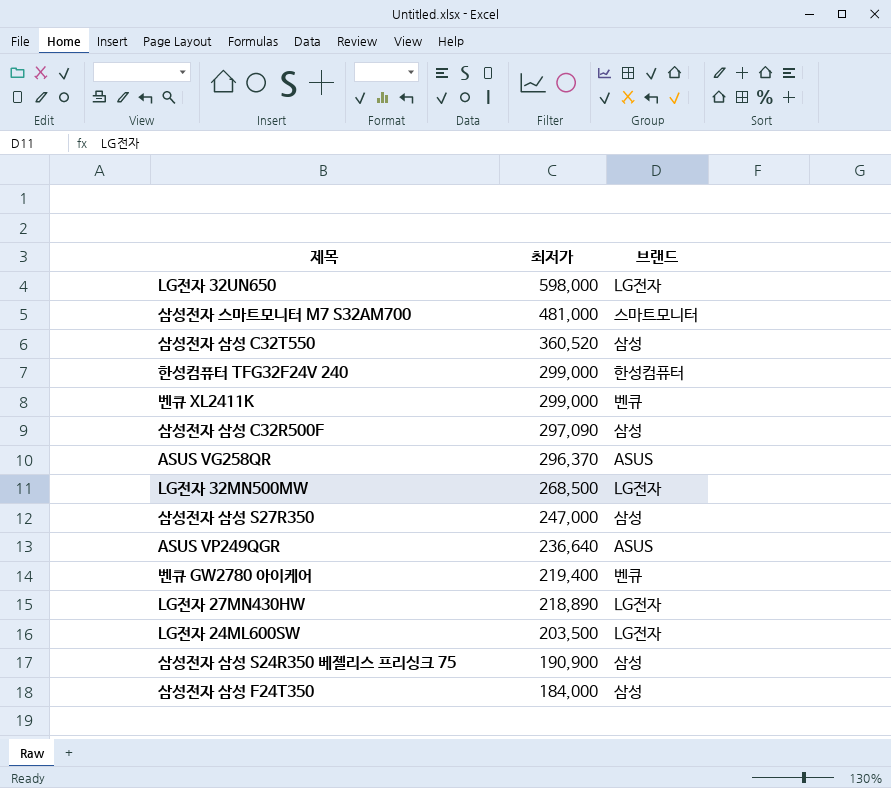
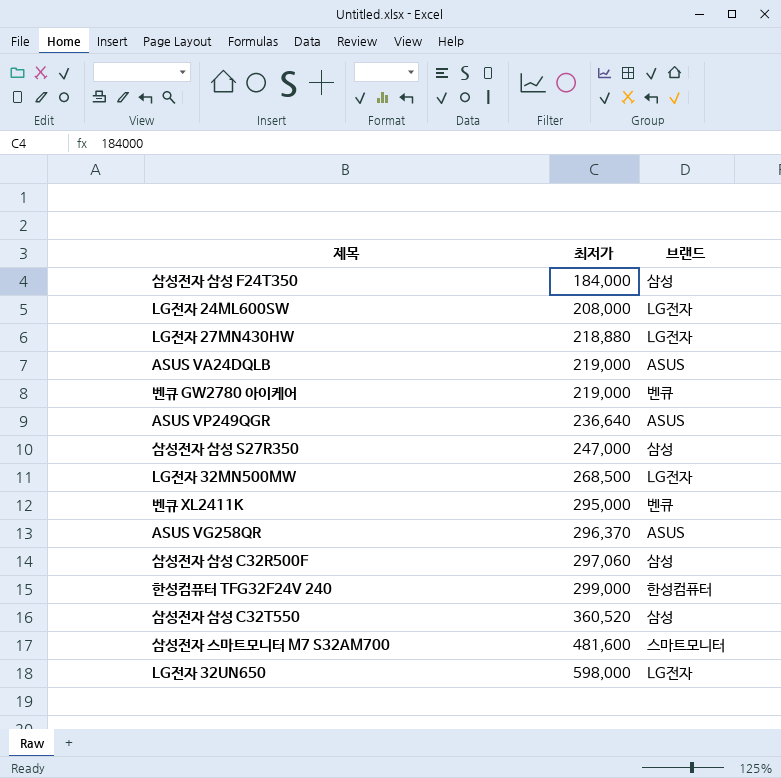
row order: 최저가 descending -> 최저가 ascending
row 삼성전자 삼성 S24R350 베젤리스 프리싱크 75: 190,900 | 삼성 -> none
LG전자 24ML600SW | 최저가: 203,500 -> 208,000
LG전자 27MN430HW | 최저가: 218,890 -> 218,880
row ASUS VA24DQLB: none -> 219,000 | ASUS
벤큐 GW2780 아이케어 | 최저가: 219,400 -> 219,000
벤큐 XL2411K | 최저가: 299,000 -> 295,000
삼성전자 삼성 C32R500F | 최저가: 297,090 -> 297,060
삼성전자 스마트모니터 M7 S32AM700 | 최저가: 481,000 -> 481,600

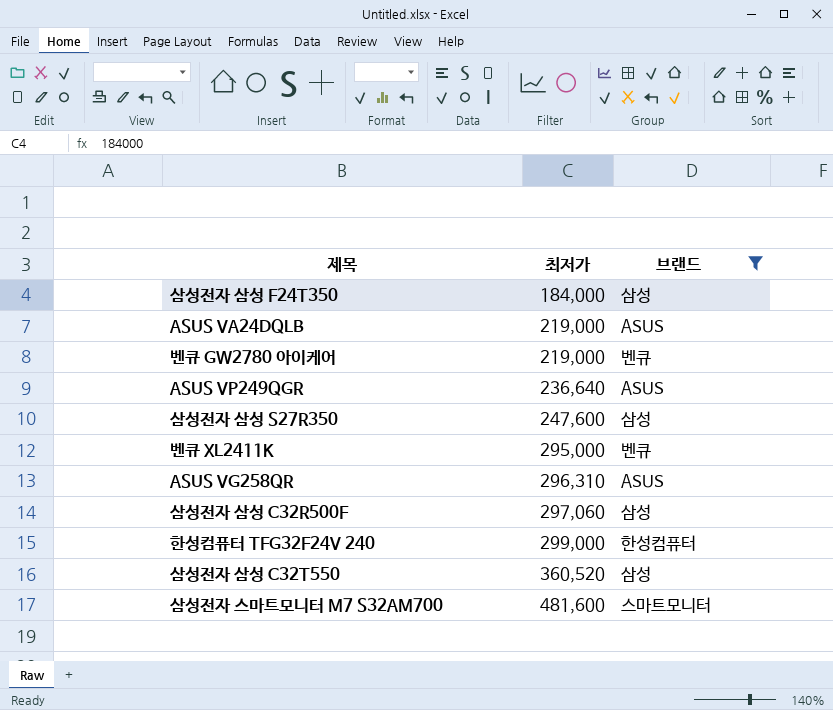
filter: none -> 브랜드 != LG전자
삼성전자 삼성 S27R350 | 최저가: 247,000 -> 247,600
ASUS VG258QR | 최저가: 296,370 -> 296,310

